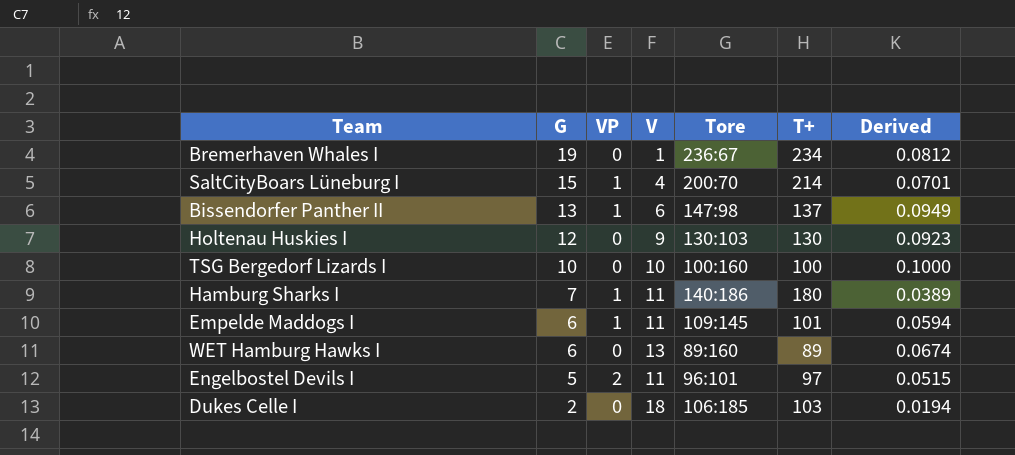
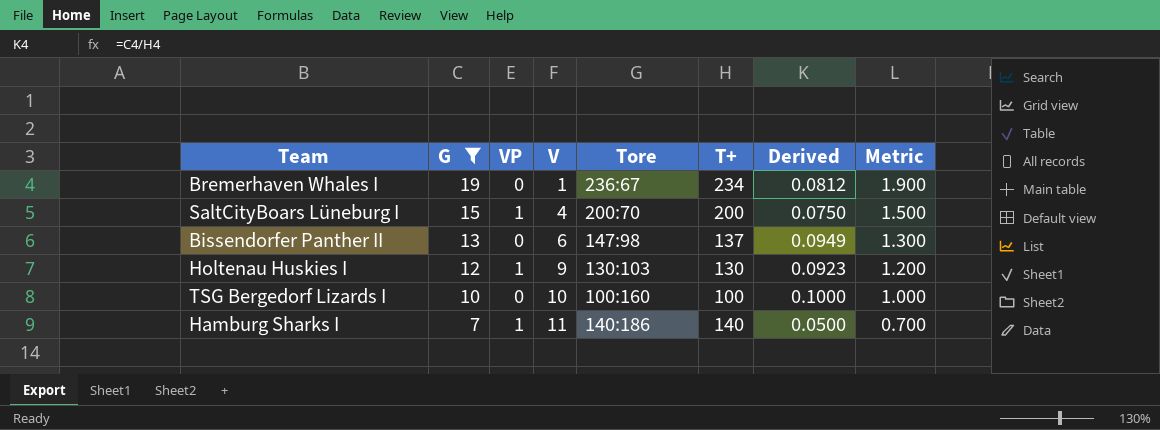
filter: none -> G >= 7
column Metric | formula: none -> [G] * 0.1
SaltCityBoars Lüneburg I | T+: 214 -> 200
SaltCityBoars Lüneburg I | Derived: 0.0701 -> 0.0750
Bissendorfer Panther II | VP: 1 -> 0
Holtenau Huskies I | VP: 0 -> 1
Hamburg Sharks I | T+: 180 -> 140
Hamburg Sharks I | Derived: 0.0389 -> 0.0500

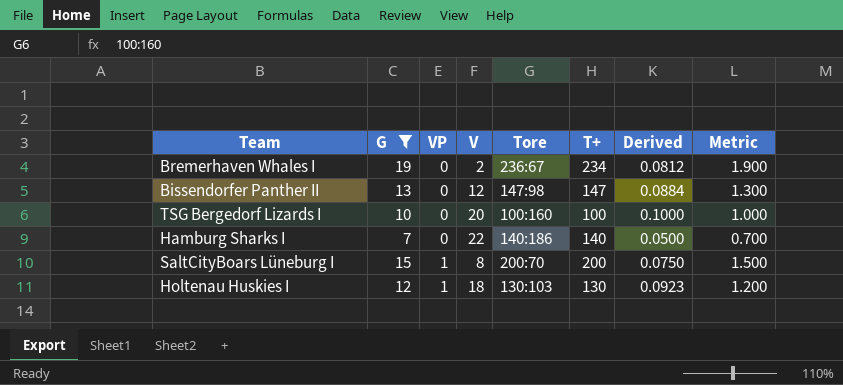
row order: G descending -> VP ascending
Bremerhaven Whales I | V: 1 -> 2
Bissendorfer Panther II | V: 6 -> 12
Bissendorfer Panther II | T+: 137 -> 147
Bissendorfer Panther II | Derived: 0.0949 -> 0.0884
TSG Bergedorf Lizards I | V: 10 -> 20
Hamburg Sharks I | VP: 1 -> 0
Hamburg Sharks I | V: 11 -> 22
SaltCityBoars Lüneburg I | V: 4 -> 8
Holtenau Huskies I | V: 9 -> 18

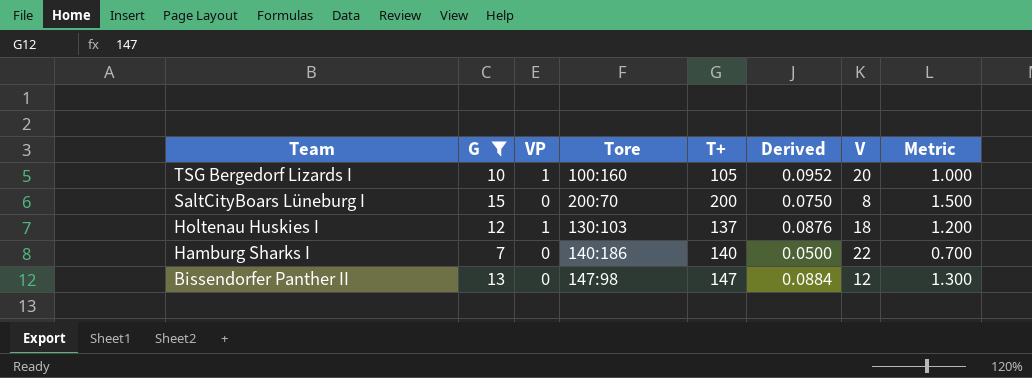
row order: VP ascending -> Team descending
column V | position: 4 -> 7
row Bremerhaven Whales I: 19 | 0 | 2 | 236:67 | 234 | 0.0812 | 1.900 -> none
TSG Bergedorf Lizards I | VP: 0 -> 1
TSG Bergedorf Lizards I | T+: 100 -> 105
TSG Bergedorf Lizards I | Derived: 0.1000 -> 0.0952
SaltCityBoars Lüneburg I | VP: 1 -> 0
Holtenau Huskies I | T+: 130 -> 137
Holtenau Huskies I | Derived: 0.0923 -> 0.0876

